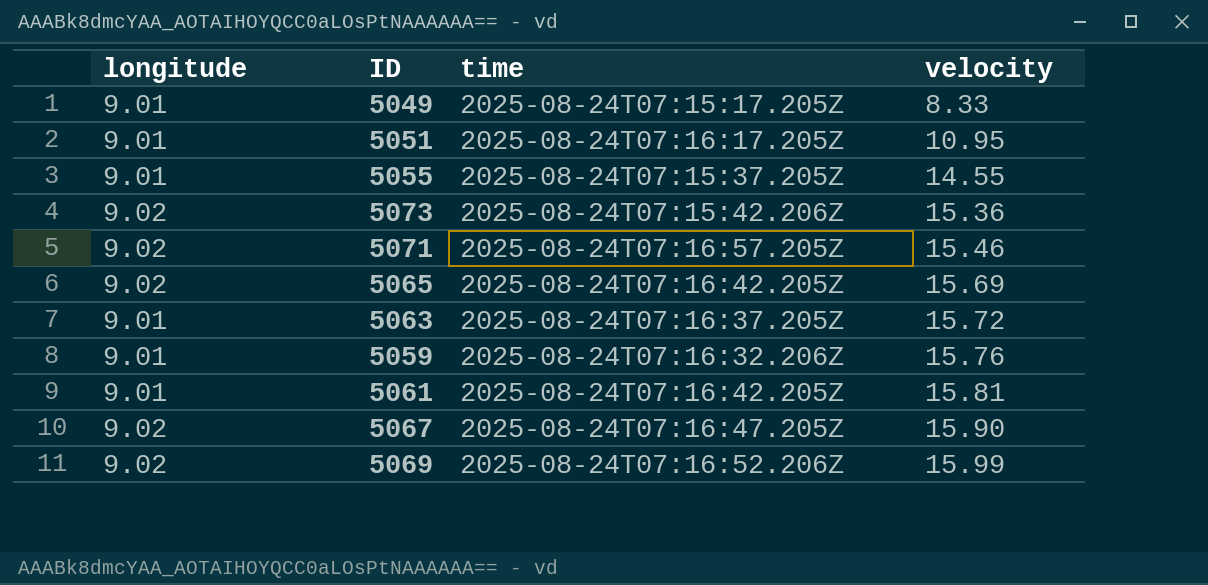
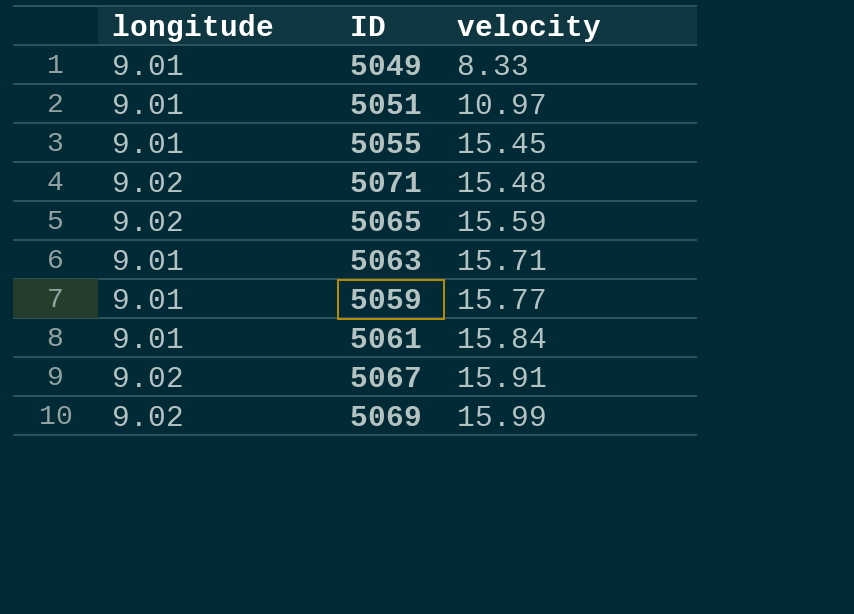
column time | position: 3 -> none
row 5073: 9.02 | 2025-08-24T07:15:42.206Z | 15.36 -> none
5051 | velocity: 10.95 -> 10.97
5055 | velocity: 14.55 -> 15.45
5071 | velocity: 15.46 -> 15.48
5065 | velocity: 15.69 -> 15.59
5063 | velocity: 15.72 -> 15.71
5059 | velocity: 15.76 -> 15.77
5061 | velocity: 15.81 -> 15.84
5067 | velocity: 15.90 -> 15.91

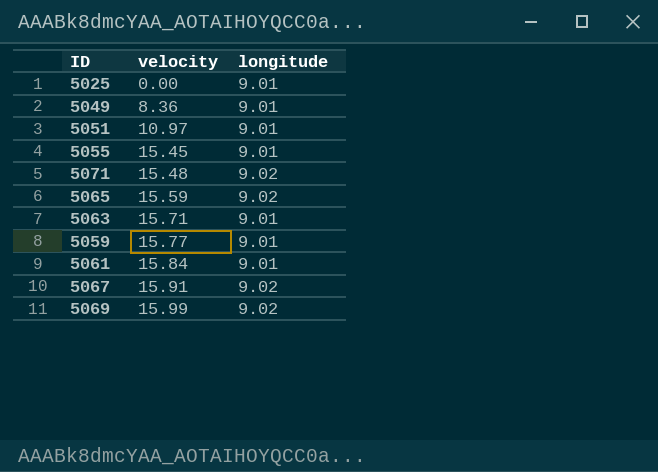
column longitude | position: 1 -> 3
row 5025: none -> 0.00 | 9.01
5049 | velocity: 8.33 -> 8.36

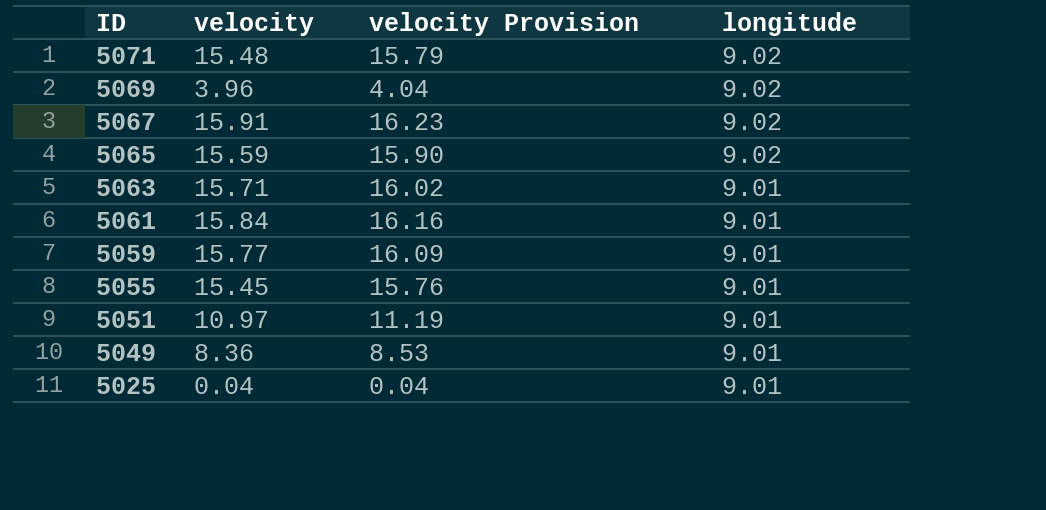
row order: velocity ascending -> ID descending
column velocity Provision | formula: none -> [velocity] * 1.02
5069 | velocity: 15.99 -> 3.96
5025 | velocity: 0.00 -> 0.04

